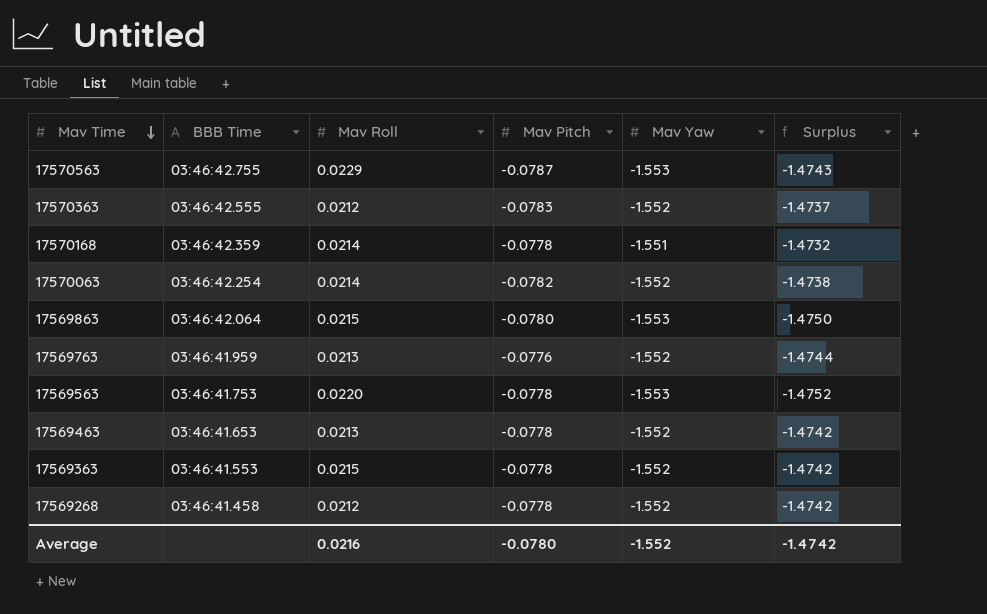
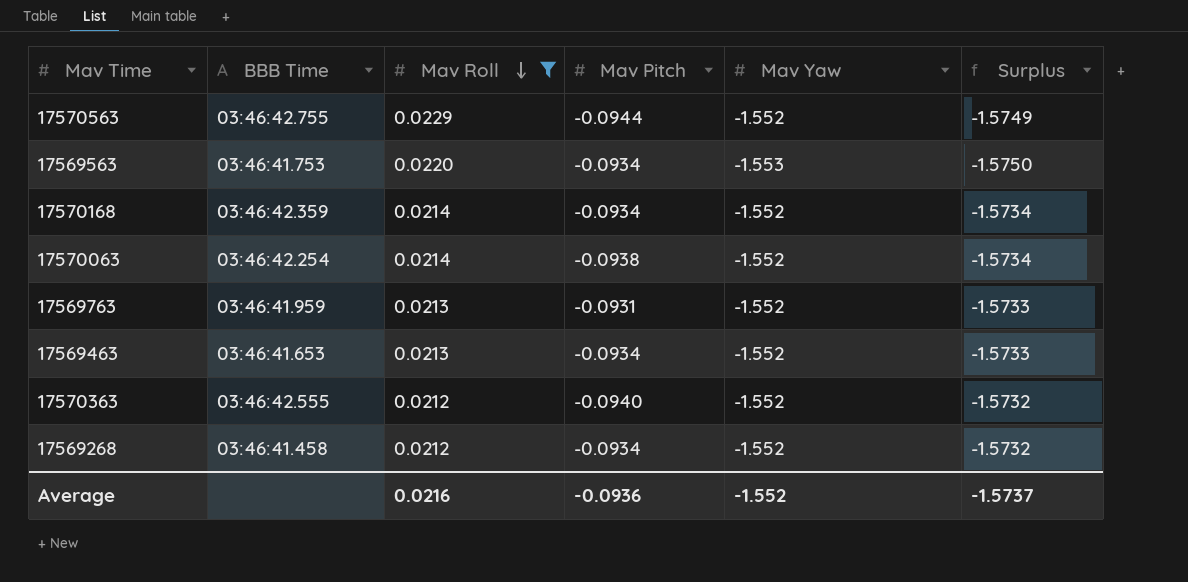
filter: none -> Mav Roll != 0.0215
row order: Mav Time descending -> Mav Roll descending
column Surplus | formula: [Mav Yaw] - [Mav Pitch] -> [Mav Yaw] - [Mav Roll]
17570563 | Mav Pitch: -0.0787 -> -0.0944
17570563 | Mav Yaw: -1.553 -> -1.552
17569563 | Mav Pitch: -0.0778 -> -0.0934
17570168 | Mav Pitch: -0.0778 -> -0.0934
17570168 | Mav Yaw: -1.551 -> -1.552
17570063 | Mav Pitch: -0.0782 -> -0.0938
17569763 | Mav Pitch: -0.0776 -> -0.0931
17569463 | Mav Pitch: -0.0778 -> -0.0934
17570363 | Mav Pitch: -0.0783 -> -0.0940
17569268 | Mav Pitch: -0.0778 -> -0.0934
Average | Mav Pitch: -0.0780 -> -0.0936
Average | Surplus: -1.4742 -> -1.5737

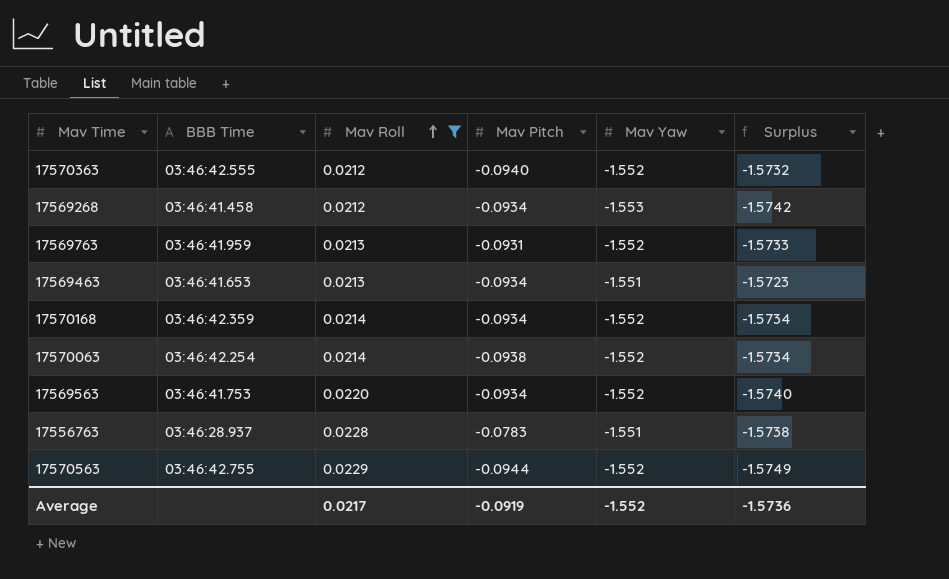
row order: Mav Roll descending -> Mav Roll ascending
17569268 | Mav Yaw: -1.552 -> -1.553
17569268 | Surplus: -1.5732 -> -1.5742
17569463 | Mav Yaw: -1.552 -> -1.551
17569463 | Surplus: -1.5733 -> -1.5723
17569563 | Mav Yaw: -1.553 -> -1.552
17569563 | Surplus: -1.5750 -> -1.5740
row 17556763: none -> 03:46:28.937 | 0.0228 | -0.0783 | -1.551 | -1.5738
Average | Mav Roll: 0.0216 -> 0.0217
Average | Mav Pitch: -0.0936 -> -0.0919
Average | Surplus: -1.5737 -> -1.5736

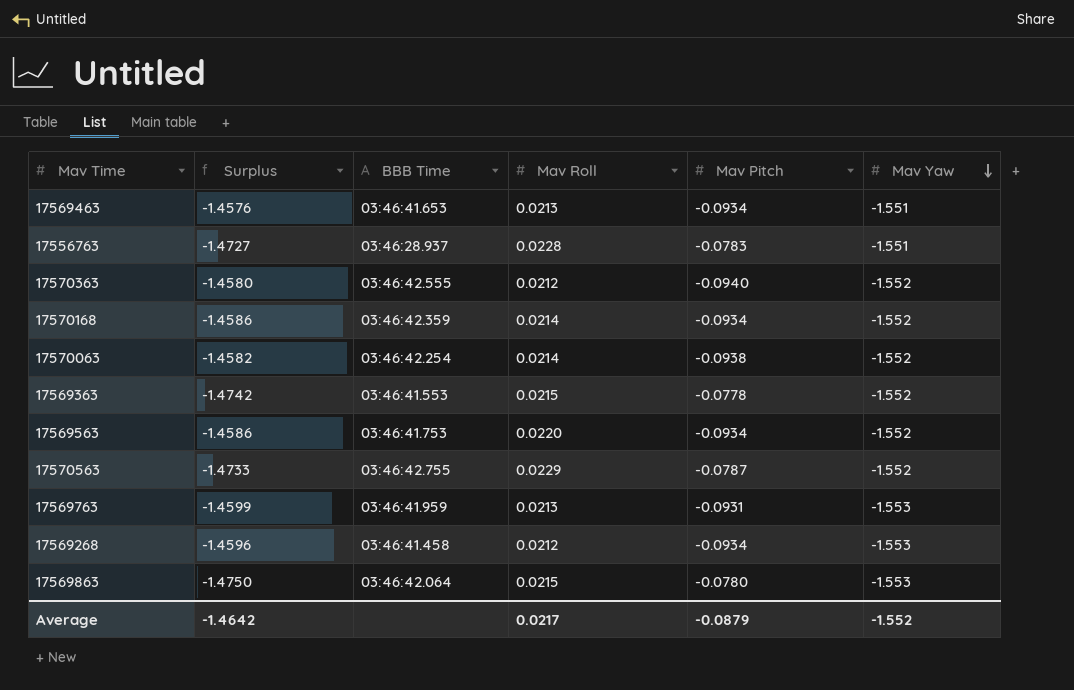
filter: Mav Roll != 0.0215 -> none
row order: Mav Roll ascending -> Mav Yaw descending
column Surplus | formula: [Mav Yaw] - [Mav Roll] -> [Mav Yaw] - [Mav Pitch]
column Surplus | position: 6 -> 2
17570563 | Mav Pitch: -0.0944 -> -0.0787
17569763 | Mav Yaw: -1.552 -> -1.553
Average | Surplus: -1.5736 -> -1.4642
Average | Mav Pitch: -0.0919 -> -0.0879

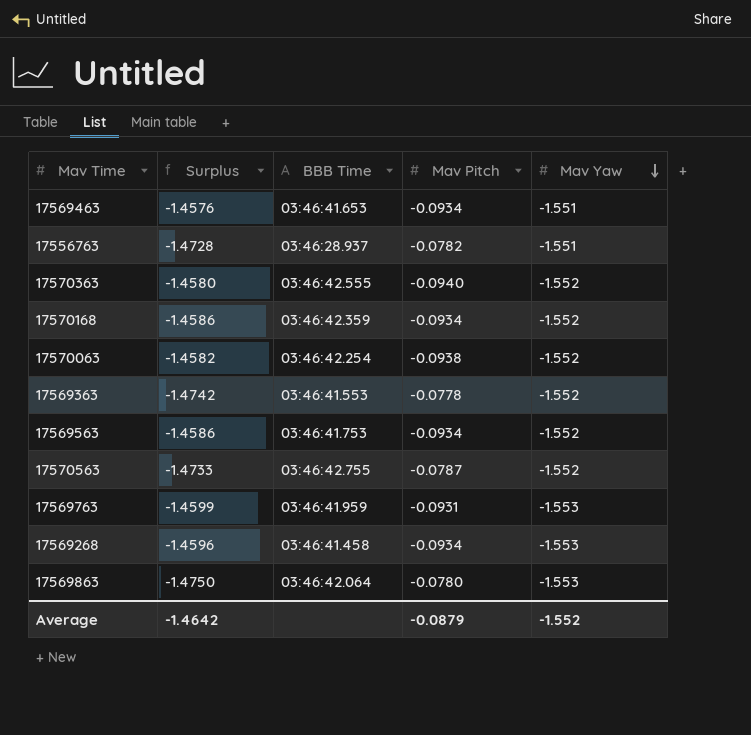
column Mav Roll | position: 4 -> none
17556763 | Surplus: -1.4727 -> -1.4728
17556763 | Mav Pitch: -0.0783 -> -0.0782

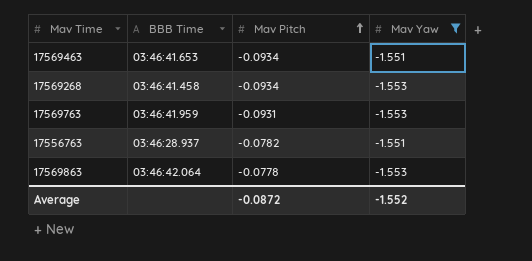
filter: none -> Mav Yaw != -1.552
row order: Mav Yaw descending -> Mav Pitch ascending
column Surplus | formula: [Mav Yaw] - [Mav Pitch] -> none
17569863 | Mav Pitch: -0.0780 -> -0.0778
Average | Mav Pitch: -0.0879 -> -0.0872

